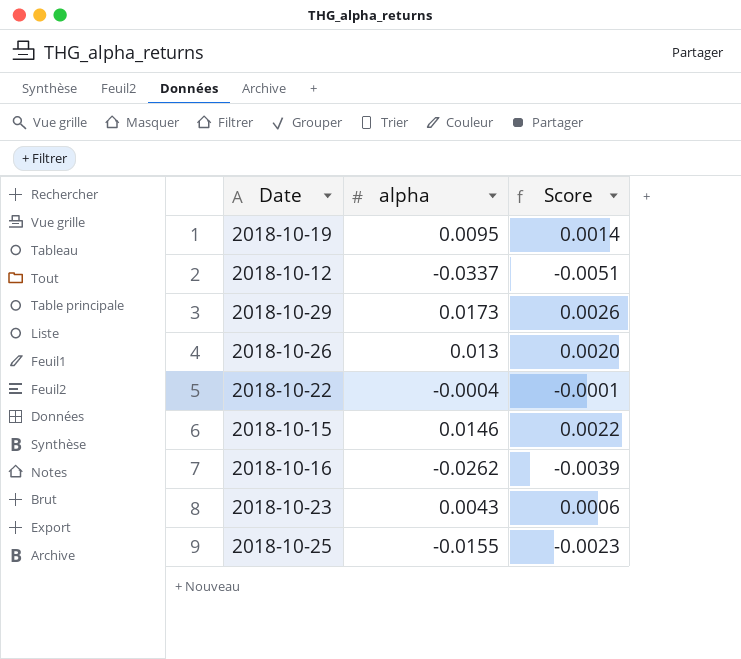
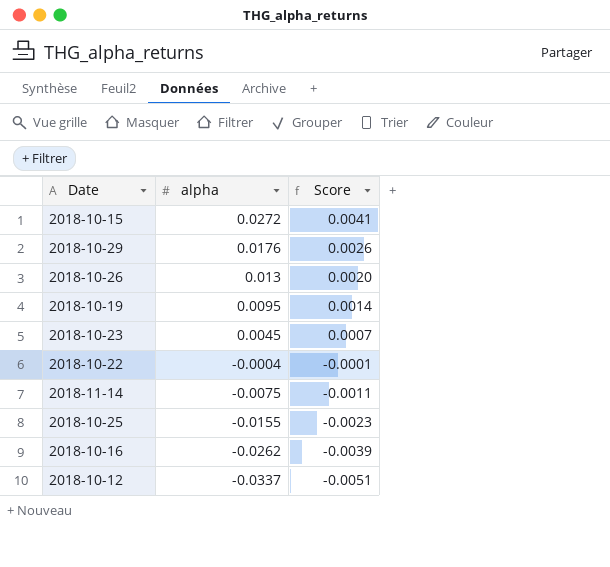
row order: none -> alpha descending
2018-10-15 | alpha: 0.0146 -> 0.0272
2018-10-15 | Score: 0.0022 -> 0.0041
2018-10-29 | alpha: 0.0173 -> 0.0176
2018-10-23 | alpha: 0.0043 -> 0.0045
2018-10-23 | Score: 0.0006 -> 0.0007
row 2018-11-14: none -> -0.0075 | -0.0011

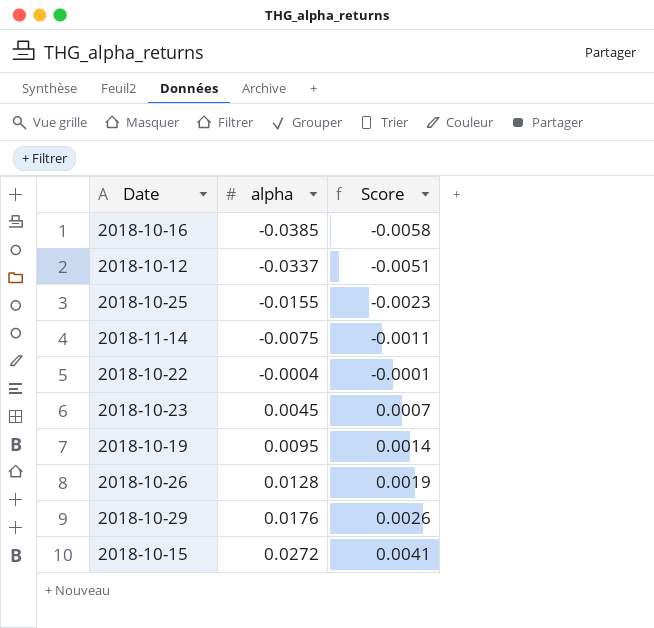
row order: alpha descending -> alpha ascending
2018-10-16 | alpha: -0.0262 -> -0.0385
2018-10-16 | Score: -0.0039 -> -0.0058
2018-10-26 | alpha: 0.013 -> 0.0128
2018-10-26 | Score: 0.0020 -> 0.0019

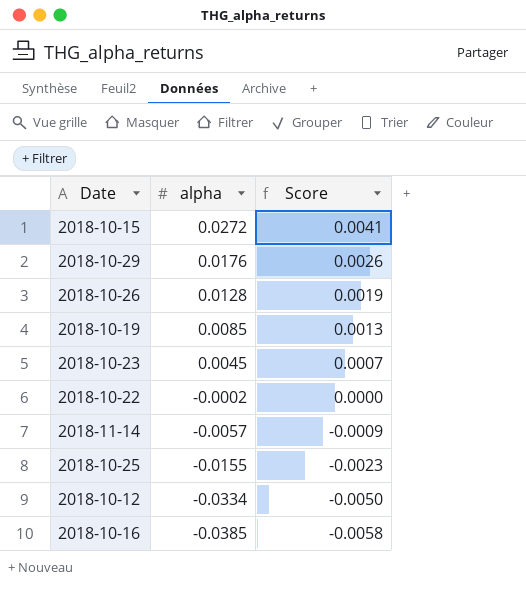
row order: alpha ascending -> alpha descending
2018-10-19 | alpha: 0.0095 -> 0.0085
2018-10-19 | Score: 0.0014 -> 0.0013
2018-10-22 | alpha: -0.0004 -> -0.0002
2018-10-22 | Score: -0.0001 -> 0.0000
2018-11-14 | alpha: -0.0075 -> -0.0057
2018-11-14 | Score: -0.0011 -> -0.0009
2018-10-12 | alpha: -0.0337 -> -0.0334
2018-10-12 | Score: -0.0051 -> -0.0050

